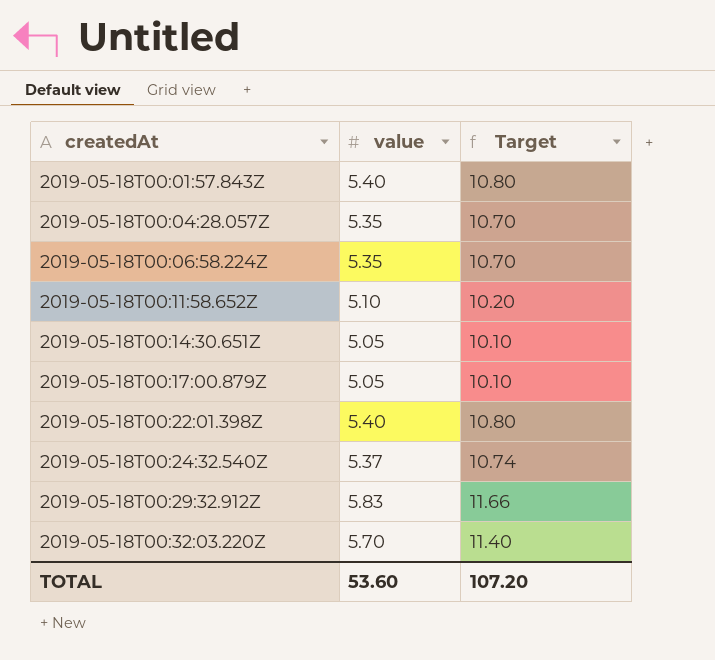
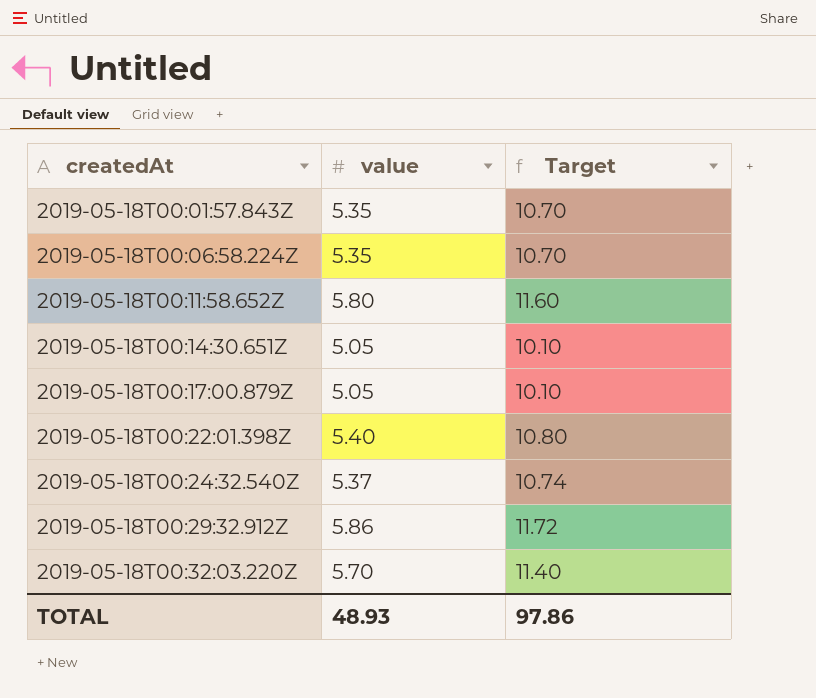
row 2019-05-18T00:04:28.057Z: 5.35 | 10.70 -> none
2019-05-18T00:01:57.843Z | value: 5.40 -> 5.35
2019-05-18T00:01:57.843Z | Target: 10.80 -> 10.70
2019-05-18T00:11:58.652Z | value: 5.10 -> 5.80
2019-05-18T00:11:58.652Z | Target: 10.20 -> 11.60
2019-05-18T00:29:32.912Z | value: 5.83 -> 5.86
2019-05-18T00:29:32.912Z | Target: 11.66 -> 11.72
TOTAL | value: 53.60 -> 48.93
TOTAL | Target: 107.20 -> 97.86

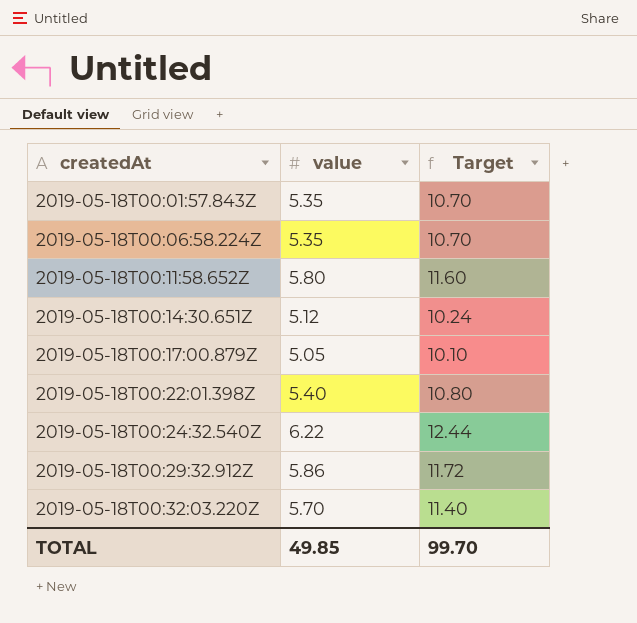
2019-05-18T00:14:30.651Z | value: 5.05 -> 5.12
2019-05-18T00:14:30.651Z | Target: 10.10 -> 10.24
2019-05-18T00:24:32.540Z | value: 5.37 -> 6.22
2019-05-18T00:24:32.540Z | Target: 10.74 -> 12.44
TOTAL | value: 48.93 -> 49.85
TOTAL | Target: 97.86 -> 99.70

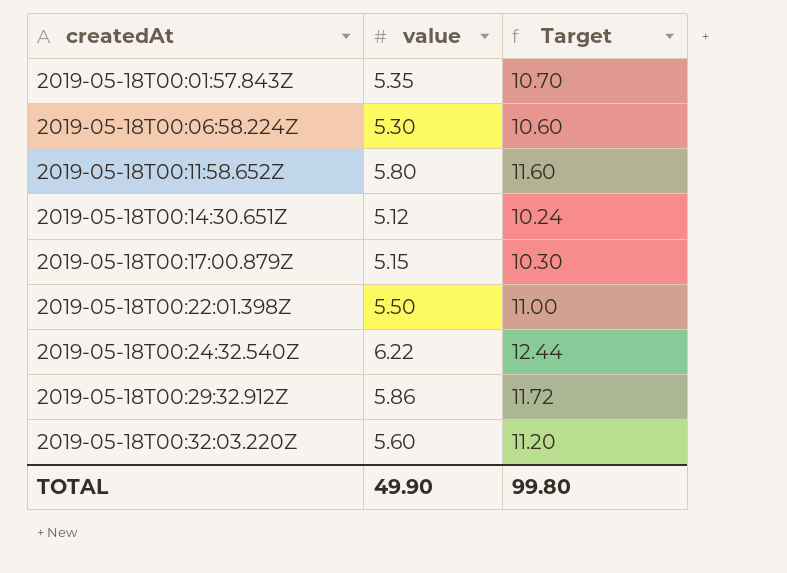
2019-05-18T00:06:58.224Z | value: 5.35 -> 5.30
2019-05-18T00:06:58.224Z | Target: 10.70 -> 10.60
2019-05-18T00:17:00.879Z | value: 5.05 -> 5.15
2019-05-18T00:17:00.879Z | Target: 10.10 -> 10.30
2019-05-18T00:22:01.398Z | value: 5.40 -> 5.50
2019-05-18T00:22:01.398Z | Target: 10.80 -> 11.00
2019-05-18T00:32:03.220Z | value: 5.70 -> 5.60
2019-05-18T00:32:03.220Z | Target: 11.40 -> 11.20
TOTAL | value: 49.85 -> 49.90
TOTAL | Target: 99.70 -> 99.80

